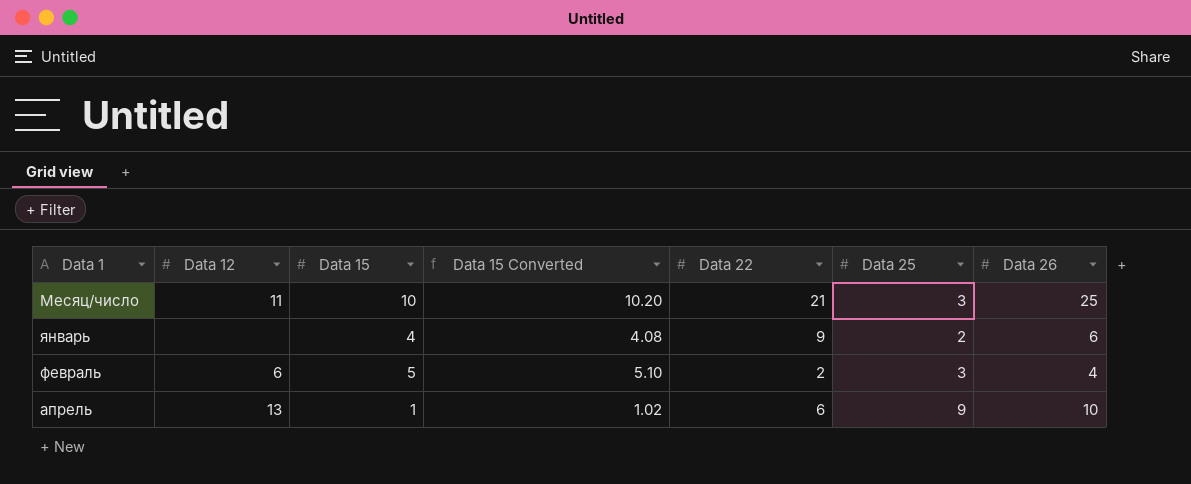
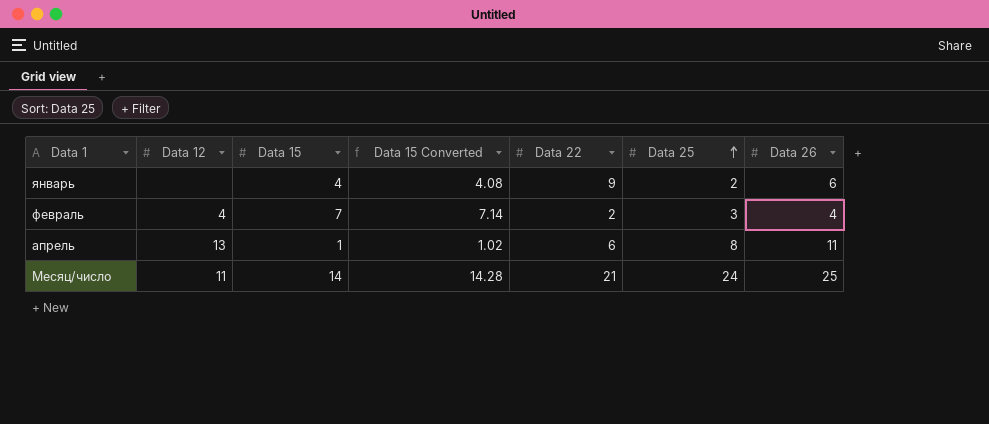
row order: none -> Data 25 ascending
февраль | Data 12: 6 -> 4
февраль | Data 15: 5 -> 7
февраль | Data 15 Converted: 5.10 -> 7.14
апрель | Data 25: 9 -> 8
апрель | Data 26: 10 -> 11
Месяц/число | Data 15: 10 -> 14
Месяц/число | Data 15 Converted: 10.20 -> 14.28
Месяц/число | Data 25: 3 -> 24

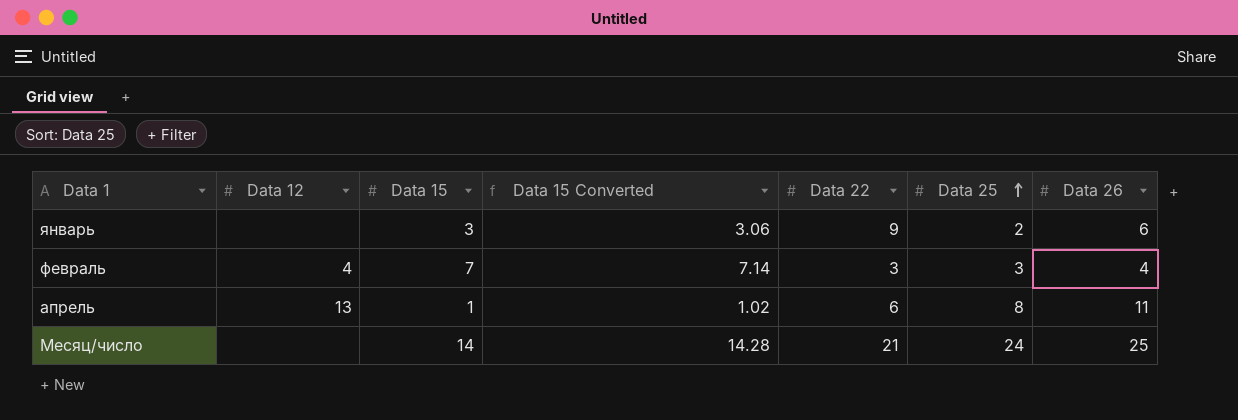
январь | Data 15: 4 -> 3
январь | Data 15 Converted: 4.08 -> 3.06
февраль | Data 22: 2 -> 3
Месяц/число | Data 12: 11 -> none

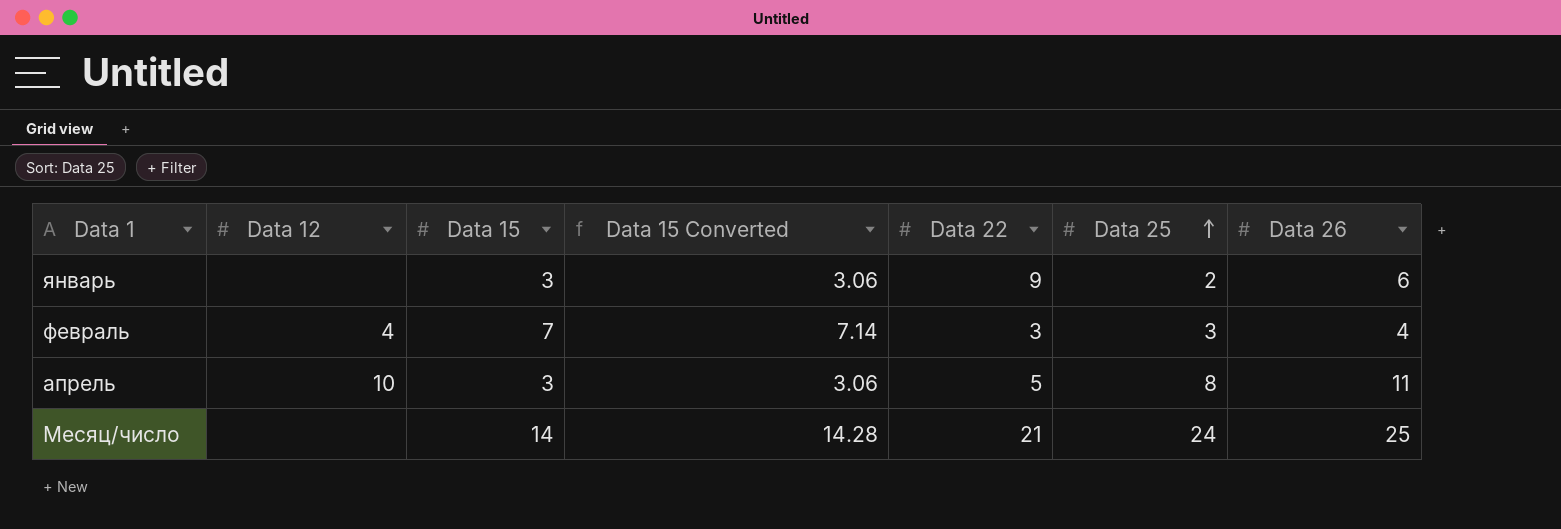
апрель | Data 12: 13 -> 10
апрель | Data 15: 1 -> 3
апрель | Data 15 Converted: 1.02 -> 3.06
апрель | Data 22: 6 -> 5

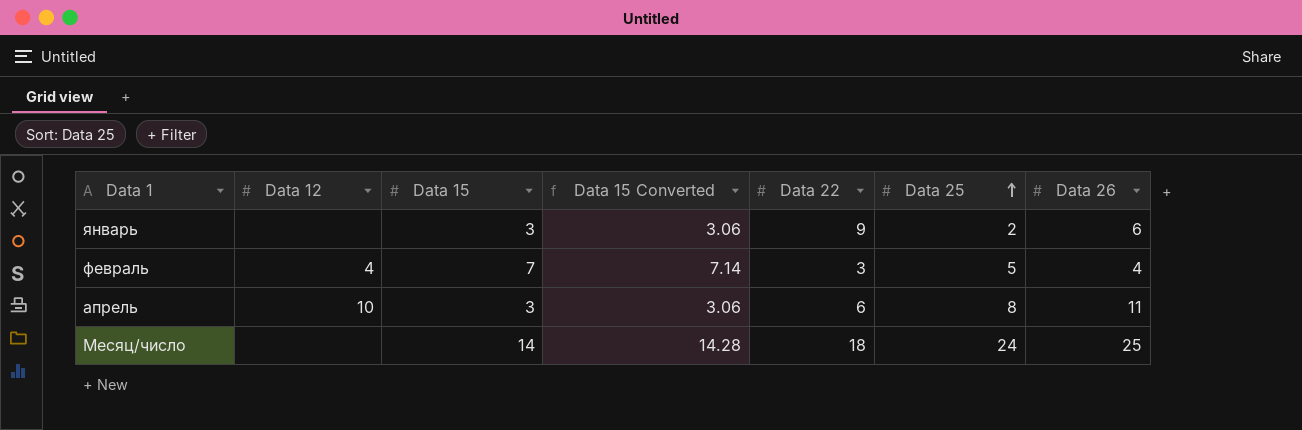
февраль | Data 25: 3 -> 5
апрель | Data 22: 5 -> 6
Месяц/число | Data 22: 21 -> 18

